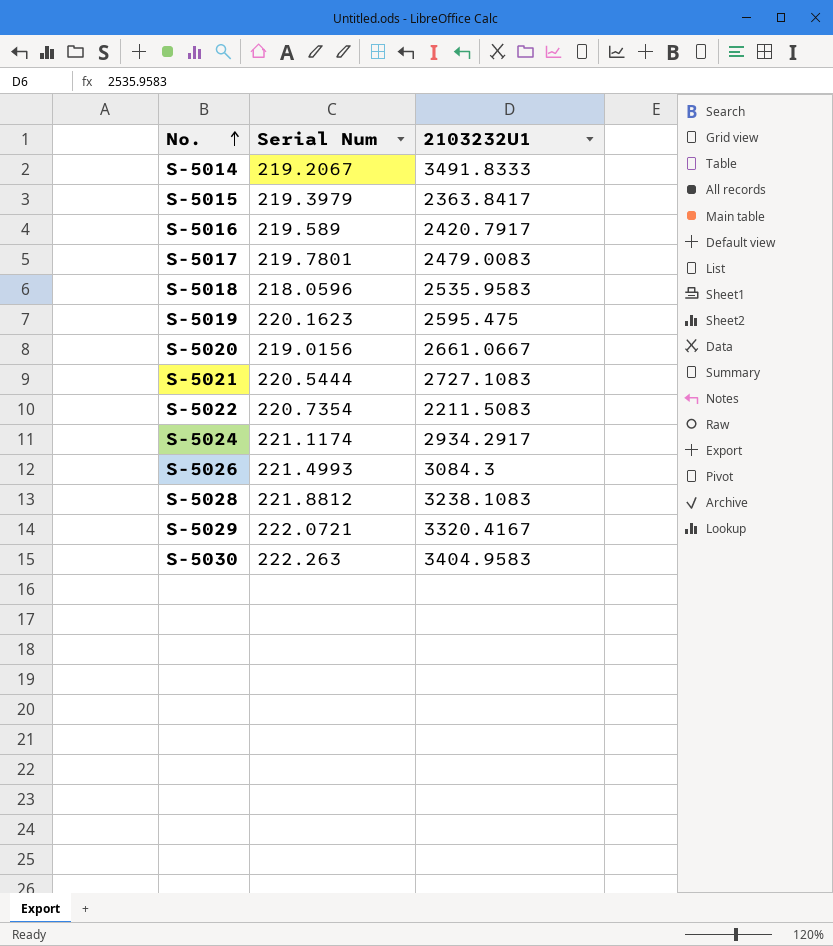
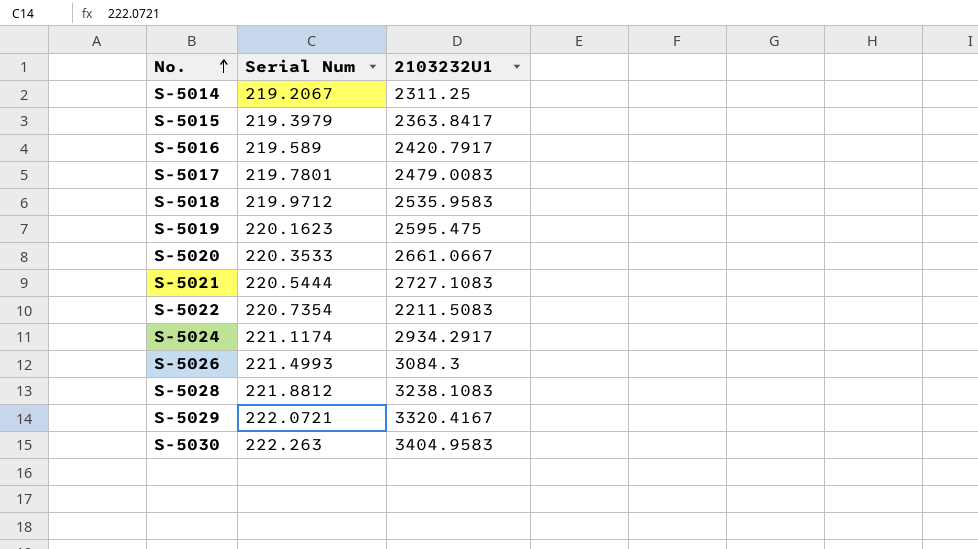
S-5014 | 2103232U1: 3491.8333 -> 2311.25
S-5018 | Serial Num: 218.0596 -> 219.9712
S-5020 | Serial Num: 219.0156 -> 220.3533

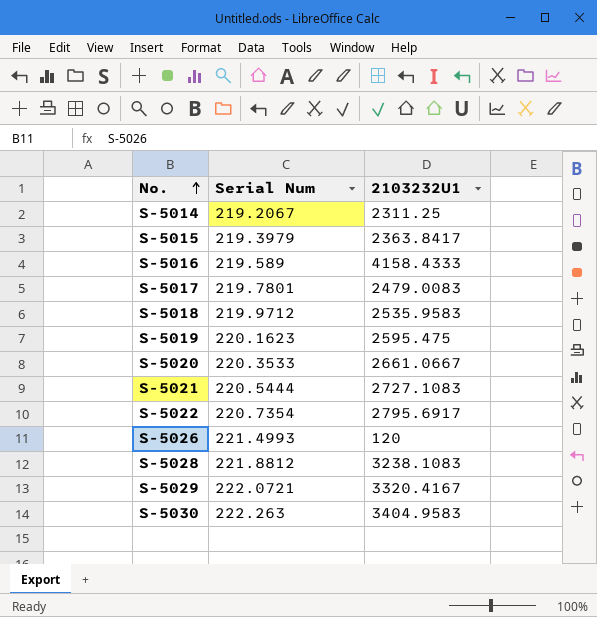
row S-5024: 221.1174 | 2934.2917 -> none
S-5016 | 2103232U1: 2420.7917 -> 4158.4333
S-5022 | 2103232U1: 2211.5083 -> 2795.6917
S-5026 | 2103232U1: 3084.3 -> 120

